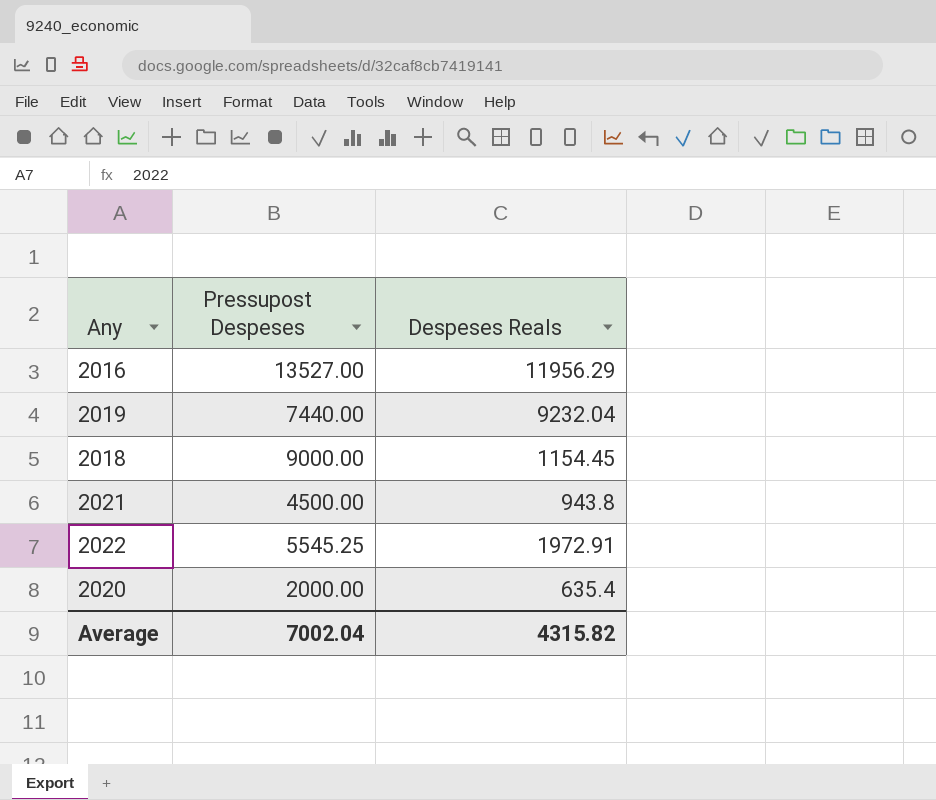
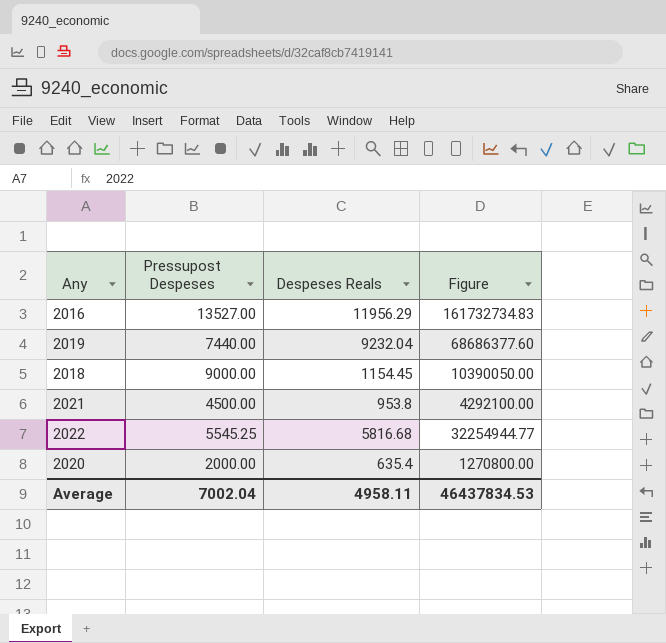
column Figure | formula: none -> [Pressupost Despeses] * [Despeses Reals]
2021 | Despeses Reals: 943.8 -> 953.8
2022 | Despeses Reals: 1972.91 -> 5816.68
Average | Despeses Reals: 4315.82 -> 4958.11

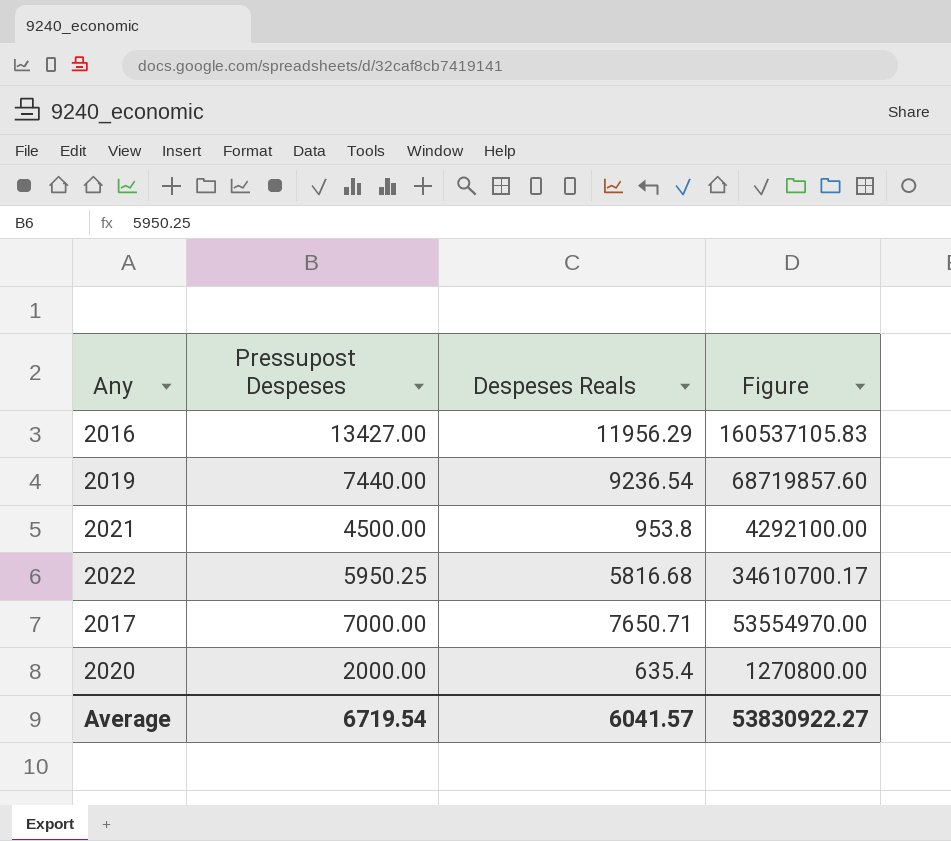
row 2018: 9000.00 | 1154.45 | 10390050.00 -> none
2016 | Pressupost Despeses: 13527.00 -> 13427.00
2016 | Figure: 161732734.83 -> 160537105.83
2019 | Despeses Reals: 9232.04 -> 9236.54
2019 | Figure: 68686377.60 -> 68719857.60
2022 | Pressupost Despeses: 5545.25 -> 5950.25
2022 | Figure: 32254944.77 -> 34610700.17
row 2017: none -> 7000.00 | 7650.71 | 53554970.00
Average | Pressupost Despeses: 7002.04 -> 6719.54
Average | Despeses Reals: 4958.11 -> 6041.57
Average | Figure: 46437834.53 -> 53830922.27

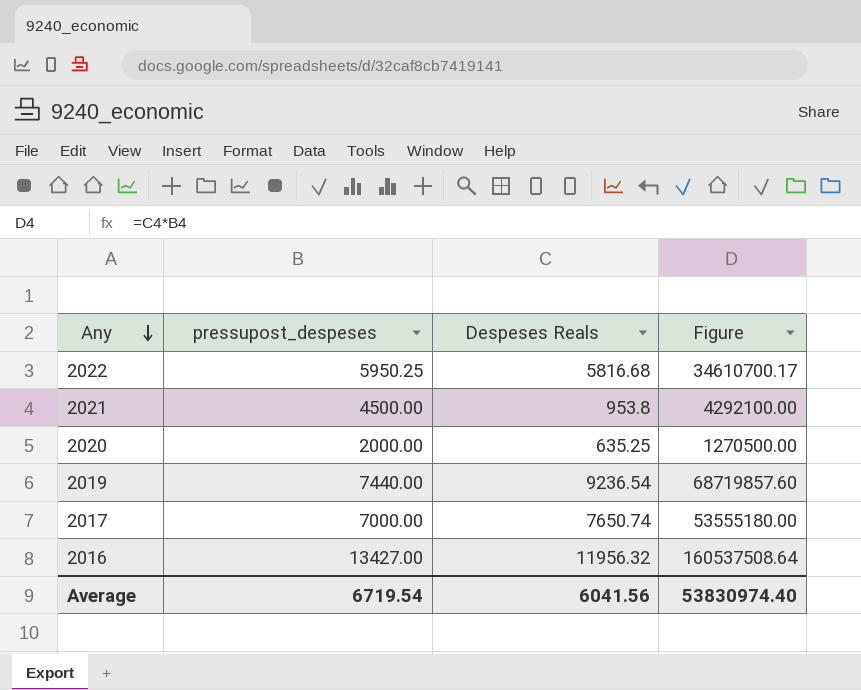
row order: none -> Any descending
column name: Pressupost Despeses -> pressupost_despeses
2020 | Despeses Reals: 635.4 -> 635.25
2020 | Figure: 1270800.00 -> 1270500.00
2017 | Despeses Reals: 7650.71 -> 7650.74
2017 | Figure: 53554970.00 -> 53555180.00
2016 | Despeses Reals: 11956.29 -> 11956.32
2016 | Figure: 160537105.83 -> 160537508.64
Average | Despeses Reals: 6041.57 -> 6041.56
Average | Figure: 53830922.27 -> 53830974.40

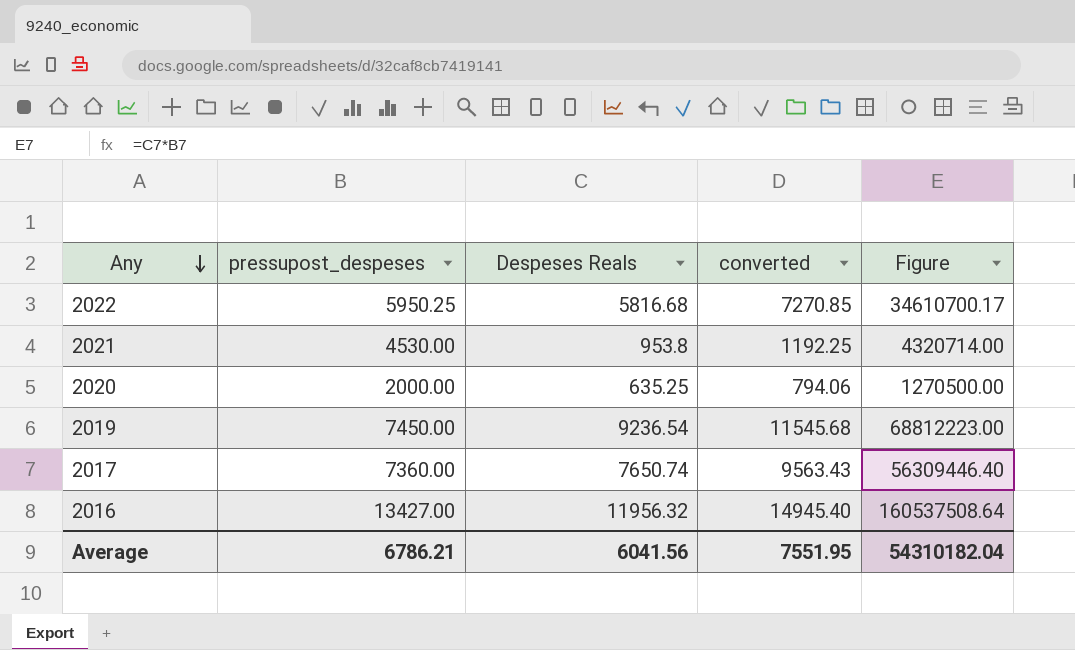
column converted | formula: none -> [Despeses Reals] * 1.25
2021 | pressupost_despeses: 4500.00 -> 4530.00
2021 | Figure: 4292100.00 -> 4320714.00
2019 | pressupost_despeses: 7440.00 -> 7450.00
2019 | Figure: 68719857.60 -> 68812223.00
2017 | pressupost_despeses: 7000.00 -> 7360.00
2017 | Figure: 53555180.00 -> 56309446.40
Average | pressupost_despeses: 6719.54 -> 6786.21
Average | Figure: 53830974.40 -> 54310182.04

